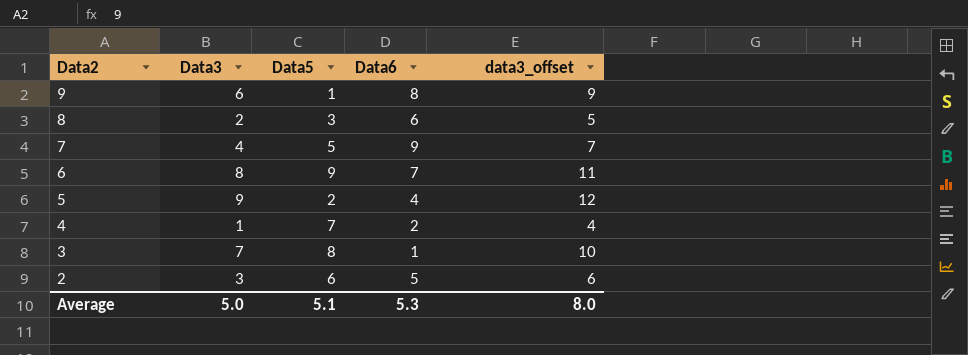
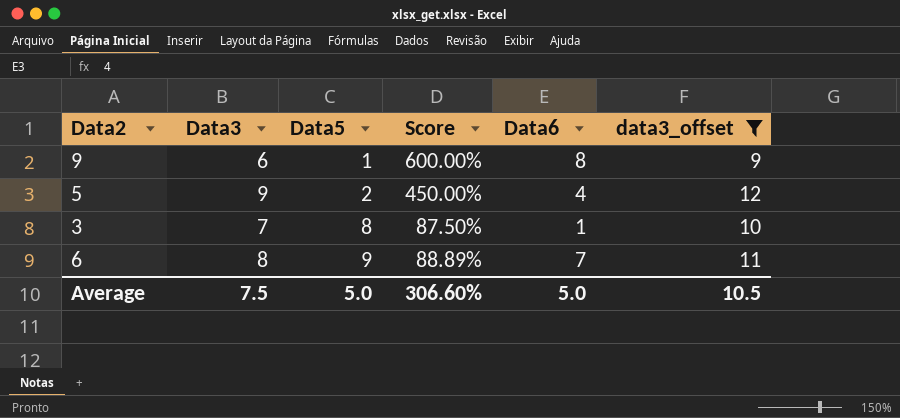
filter: none -> data3_offset >= 9
row order: Data2 descending -> Data5 ascending
column Score | formula: none -> [Data3] / [Data5]
Average | Data3: 5.0 -> 7.5
Average | Data5: 5.1 -> 5.0
Average | Data6: 5.3 -> 5.0
Average | data3_offset: 8.0 -> 10.5

